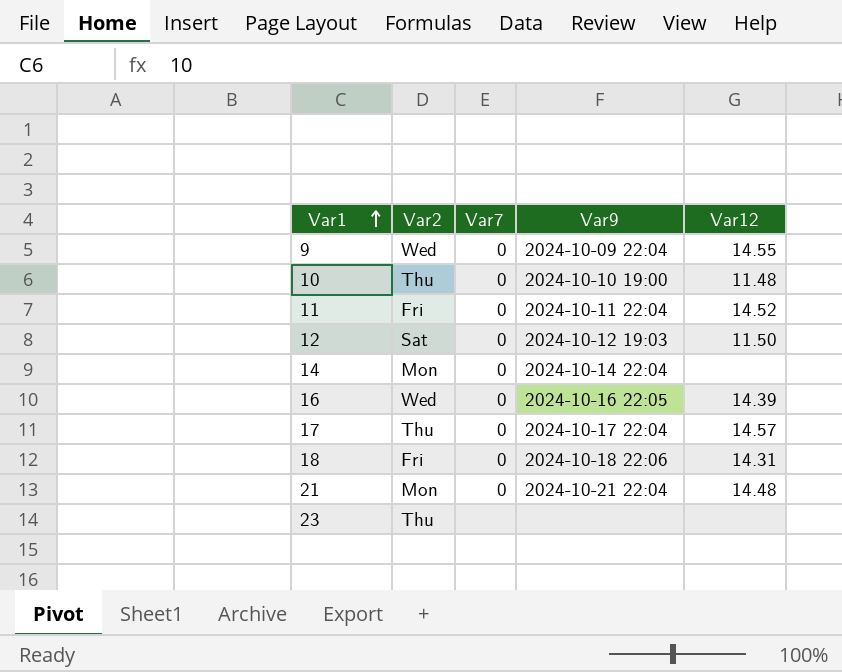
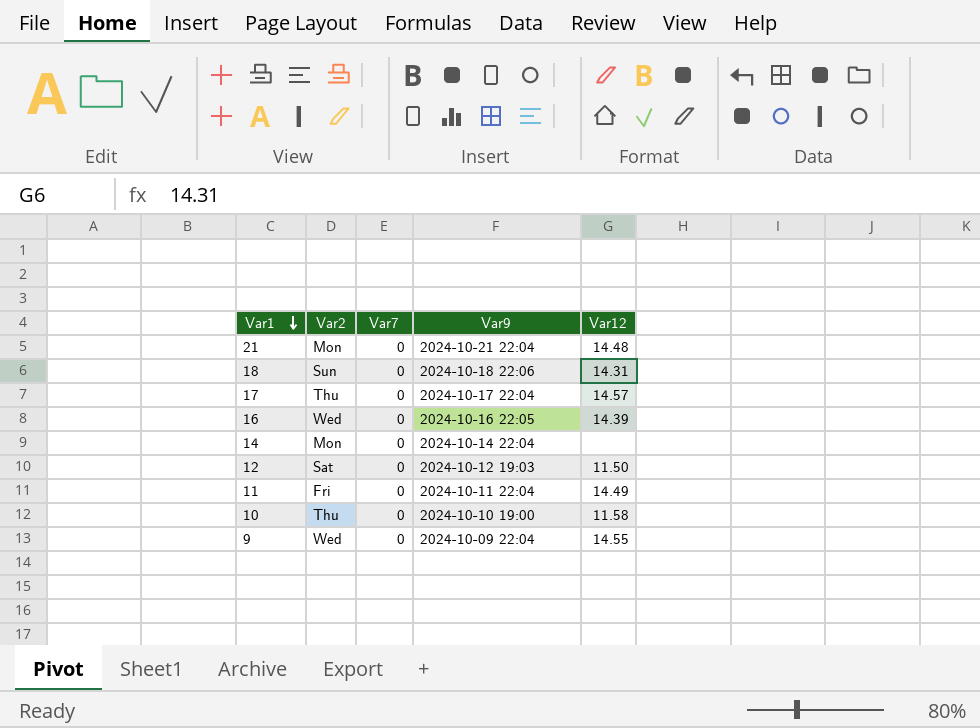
row order: Var1 ascending -> Var1 descending
row 23: Thu | none | none | none -> none
18 | Var2: Fri -> Sun
11 | Var12: 14.52 -> 14.49
10 | Var12: 11.48 -> 11.58

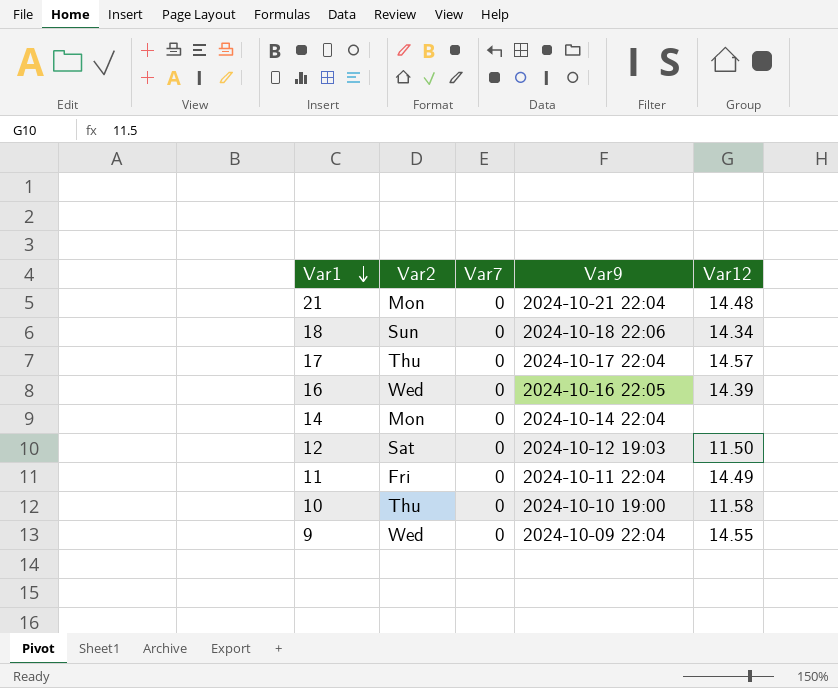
18 | Var12: 14.31 -> 14.34

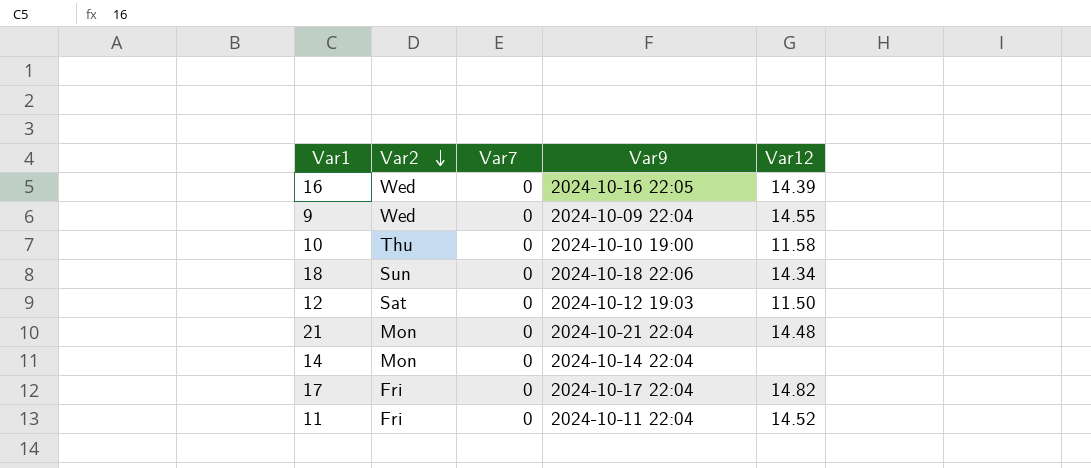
row order: Var1 descending -> Var2 descending
17 | Var2: Thu -> Fri
17 | Var12: 14.57 -> 14.82
11 | Var12: 14.49 -> 14.52

